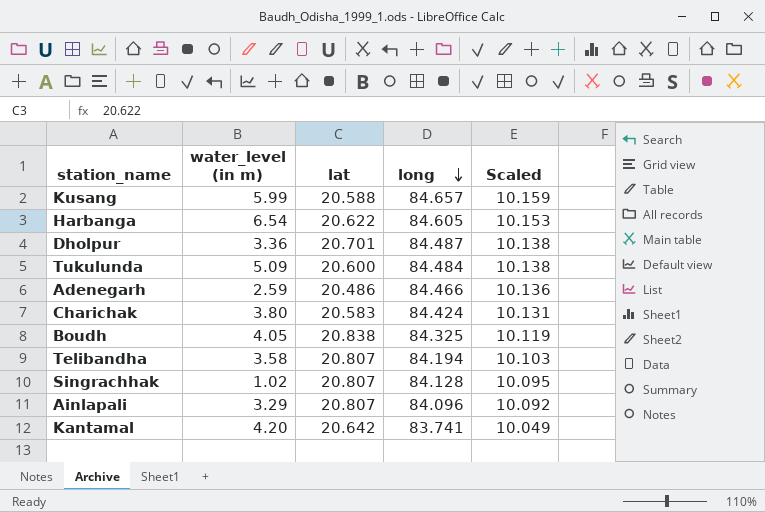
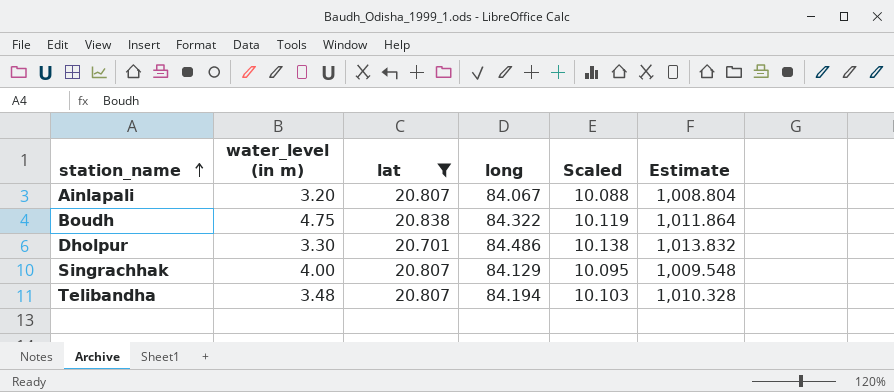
filter: none -> lat >= 20.701
row order: long descending -> station_name ascending
column Estimate | formula: none -> [long] * 12
Ainlapali | water_level (in m): 3.29 -> 3.20
Ainlapali | long: 84.096 -> 84.067
Ainlapali | Scaled: 10.092 -> 10.088
Boudh | water_level (in m): 4.05 -> 4.75
Boudh | long: 84.325 -> 84.322
Dholpur | water_level (in m): 3.36 -> 3.30
Dholpur | long: 84.487 -> 84.486
Singrachhak | water_level (in m): 1.02 -> 4.00
Singrachhak | long: 84.128 -> 84.129
Telibandha | water_level (in m): 3.58 -> 3.48

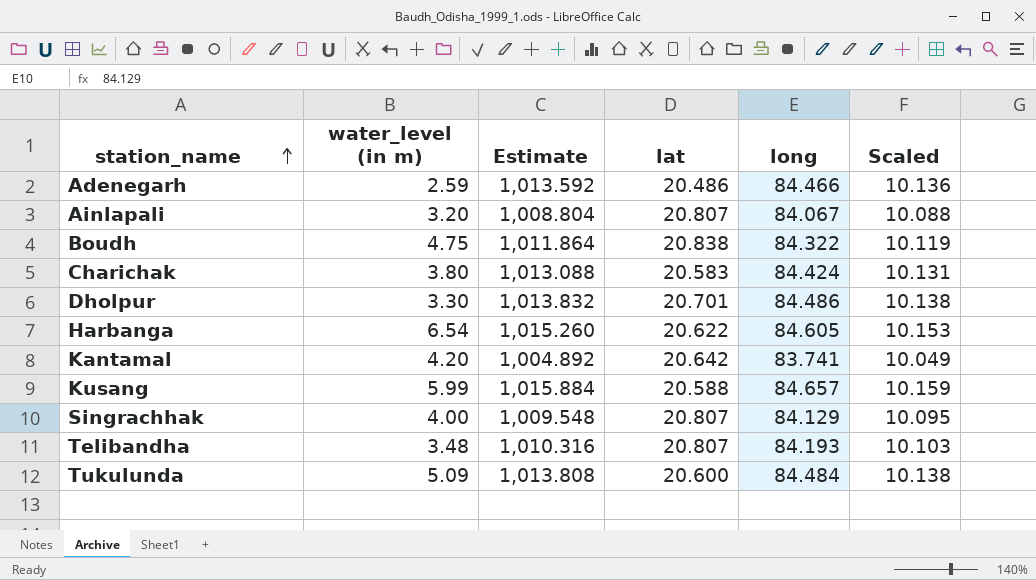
filter: lat >= 20.701 -> none
column Estimate | position: 6 -> 3
Telibandha | Estimate: 1,010.328 -> 1,010.316
Telibandha | long: 84.194 -> 84.193

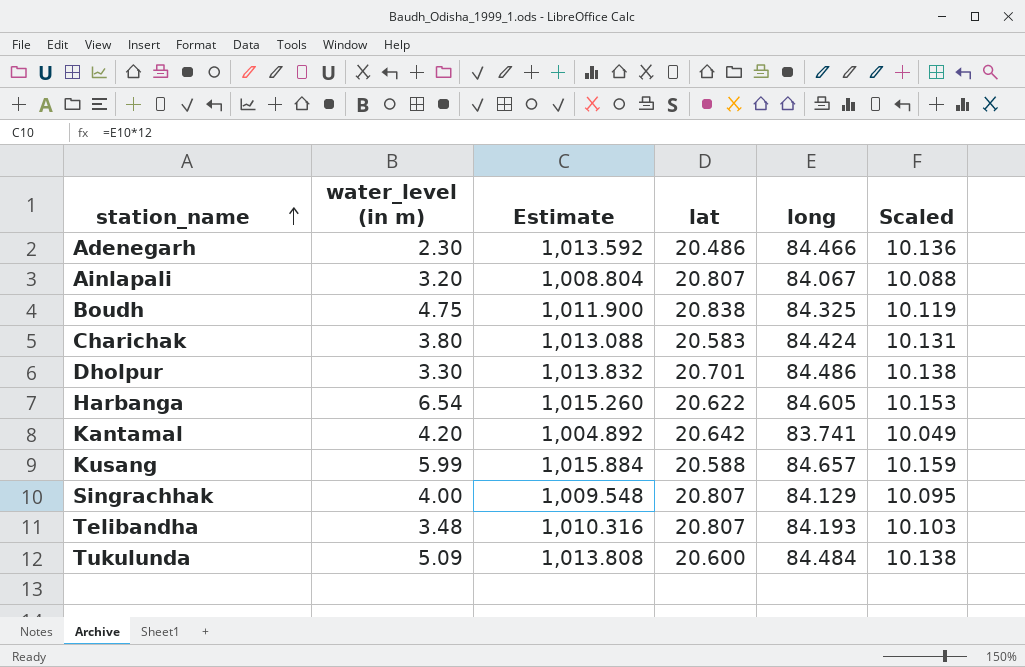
Adenegarh | water_level (in m): 2.59 -> 2.30
Boudh | Estimate: 1,011.864 -> 1,011.900
Boudh | long: 84.322 -> 84.325

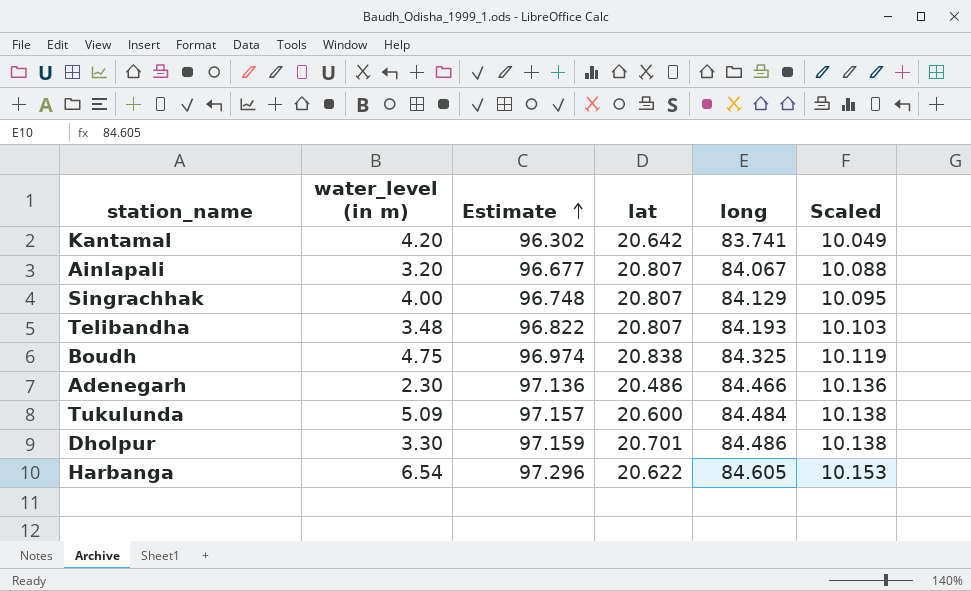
row order: station_name ascending -> Estimate ascending
column Estimate | formula: [long] * 12 -> [long] * 1.15
row Charichak: 3.80 | 1,013.088 | 20.583 | 84.424 | 10.131 -> none
row Kusang: 5.99 | 1,015.884 | 20.588 | 84.657 | 10.159 -> none

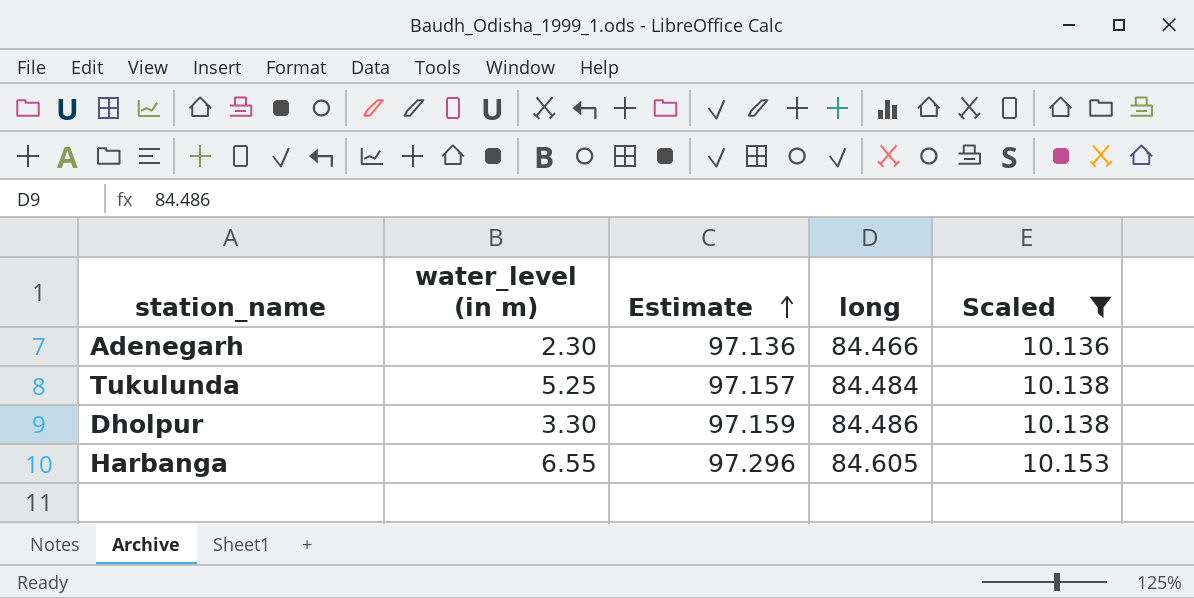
filter: none -> Scaled >= 10.136
column lat | position: 4 -> none
Tukulunda | water_level (in m): 5.09 -> 5.25
Harbanga | water_level (in m): 6.54 -> 6.55

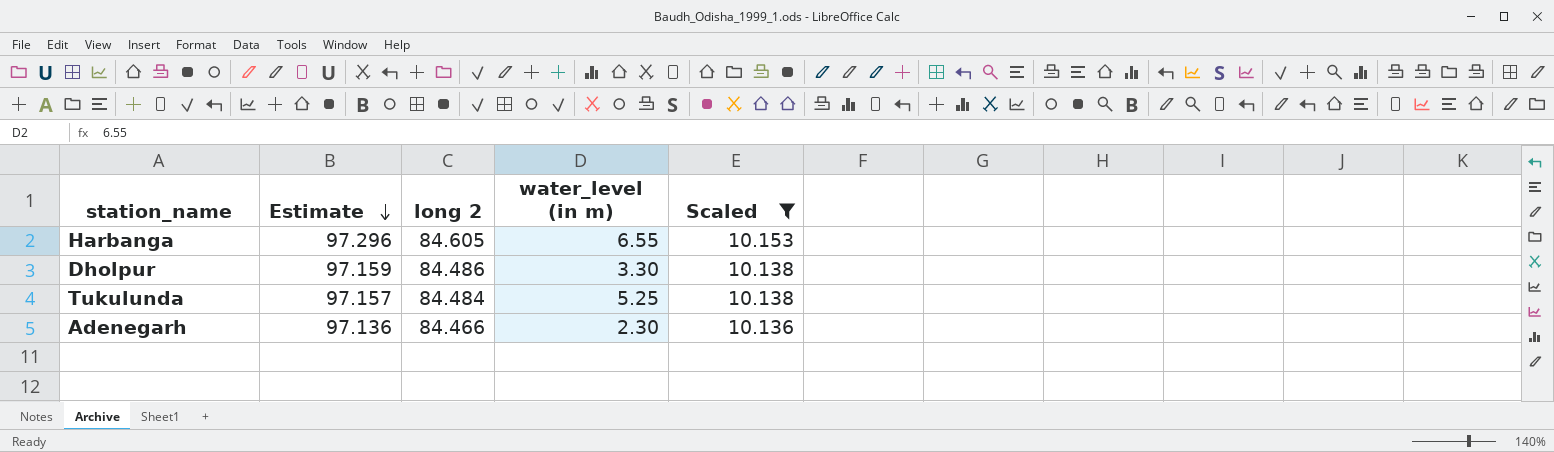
row order: Estimate ascending -> Estimate descending
column name: long -> long 2
column water_level (in m) | position: 2 -> 4

